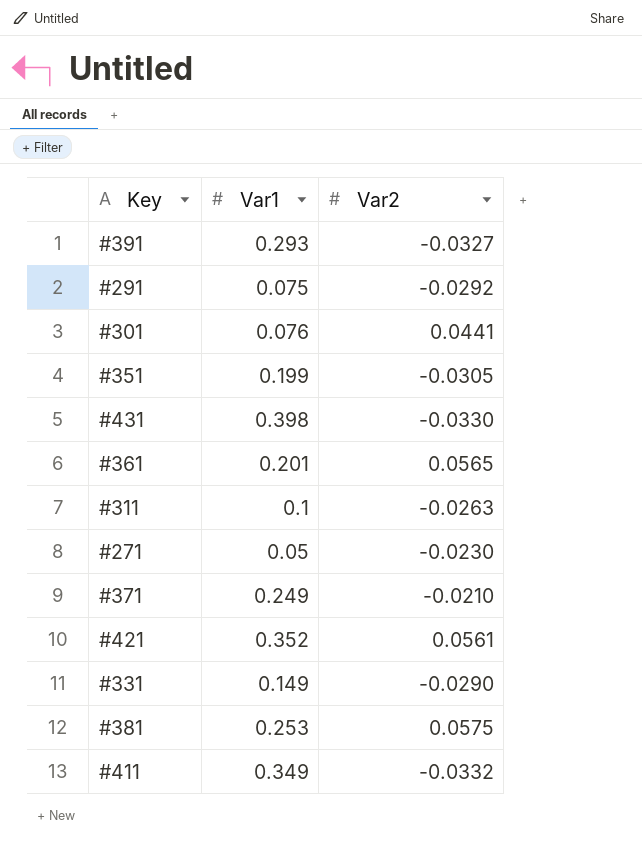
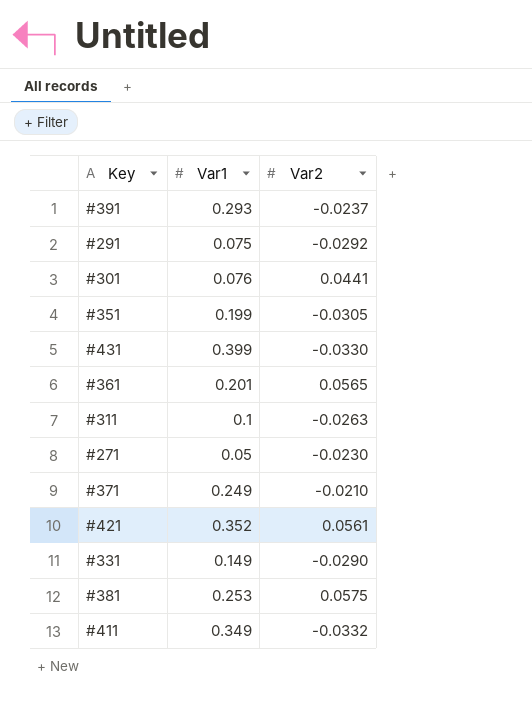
#391 | Var2: -0.0327 -> -0.0237
#431 | Var1: 0.398 -> 0.399

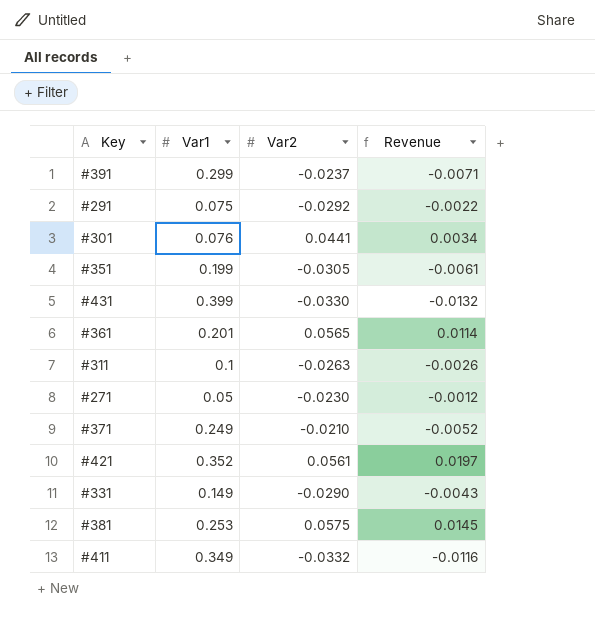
column Revenue | formula: none -> [Var1] * [Var2]
#391 | Var1: 0.293 -> 0.299

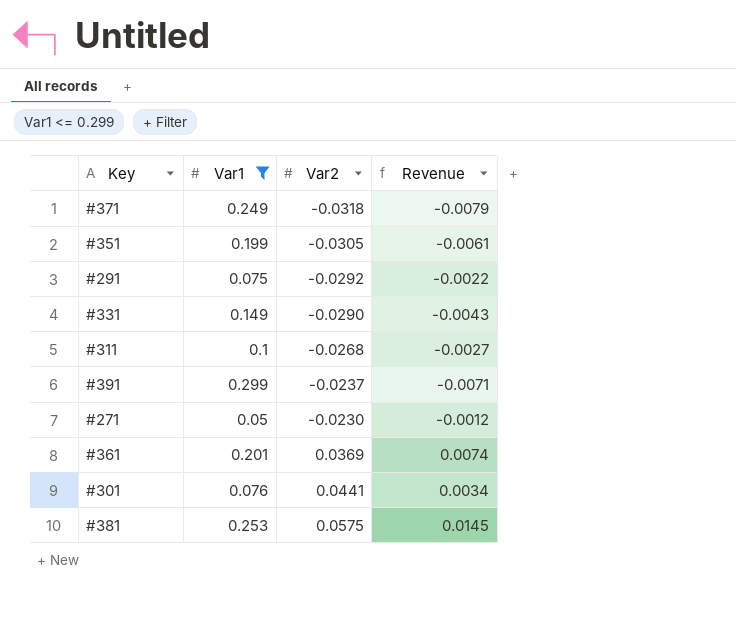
filter: none -> Var1 <= 0.299
row order: none -> Var2 ascending
#371 | Var2: -0.0210 -> -0.0318
#371 | Revenue: -0.0052 -> -0.0079
#311 | Var2: -0.0263 -> -0.0268
#311 | Revenue: -0.0026 -> -0.0027
#361 | Var2: 0.0565 -> 0.0369
#361 | Revenue: 0.0114 -> 0.0074

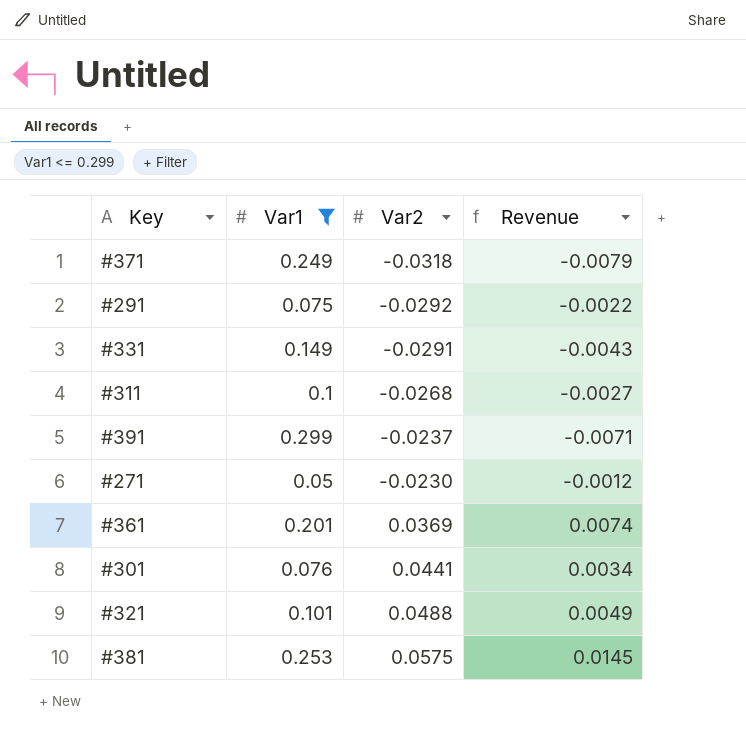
row #351: 0.199 | -0.0305 | -0.0061 -> none
#331 | Var2: -0.0290 -> -0.0291
row #321: none -> 0.101 | 0.0488 | 0.0049

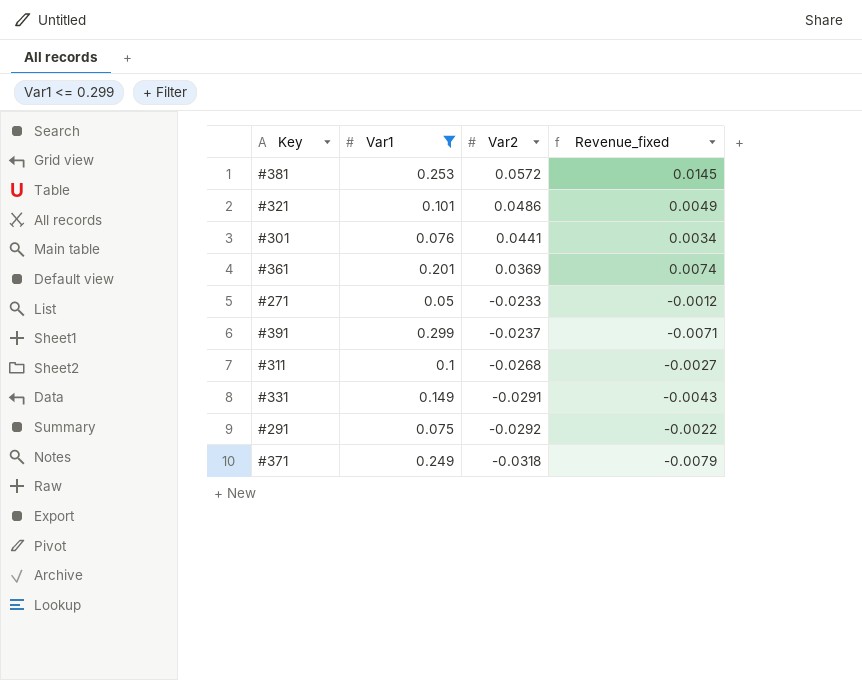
row order: Var2 ascending -> Var2 descending
column name: Revenue -> Revenue_fixed
#381 | Var2: 0.0575 -> 0.0572
#321 | Var2: 0.0488 -> 0.0486
#271 | Var2: -0.0230 -> -0.0233

